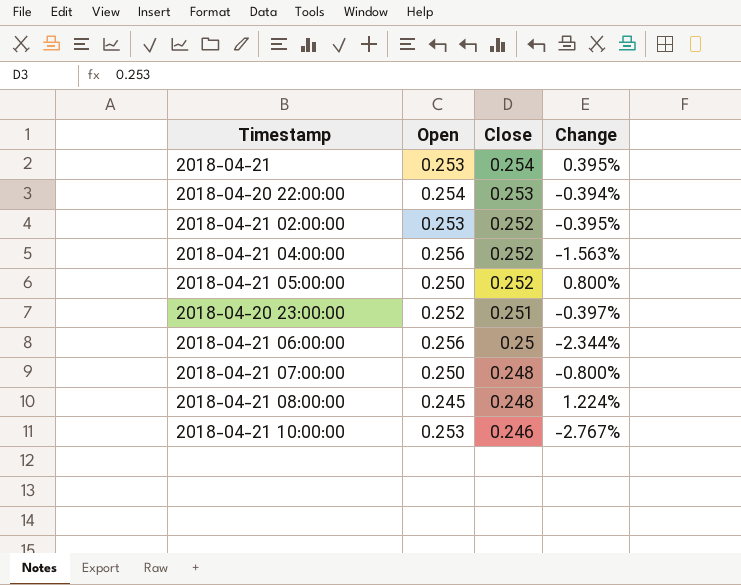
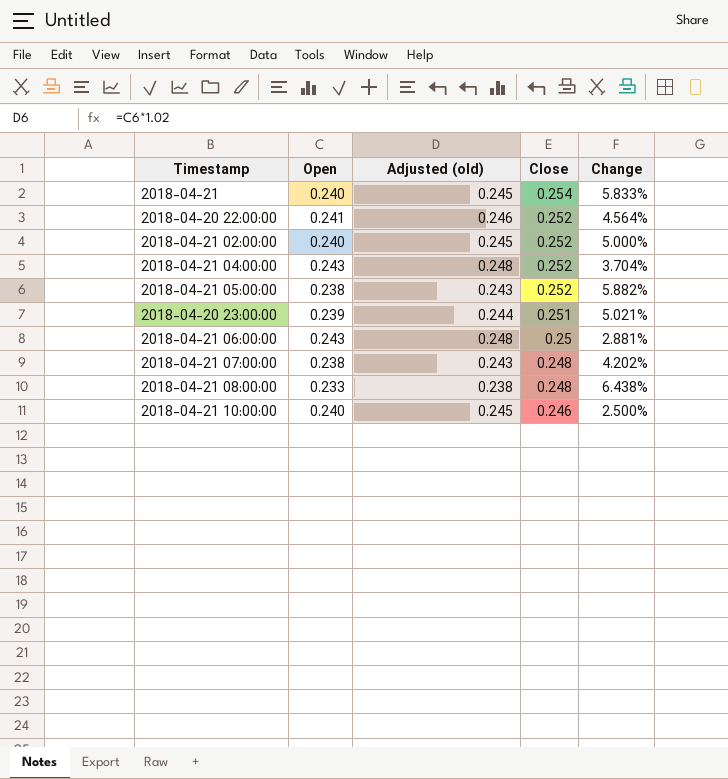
column Adjusted (old) | formula: none -> [Open] * 1.02
2018-04-21 | Open: 0.253 -> 0.240
2018-04-21 | Change: 0.395% -> 5.833%
2018-04-20 22:00:00 | Open: 0.254 -> 0.241
2018-04-20 22:00:00 | Close: 0.253 -> 0.252
2018-04-20 22:00:00 | Change: -0.394% -> 4.564%
2018-04-21 02:00:00 | Open: 0.253 -> 0.240
2018-04-21 02:00:00 | Change: -0.395% -> 5.000%
2018-04-21 04:00:00 | Open: 0.256 -> 0.243
2018-04-21 04:00:00 | Change: -1.563% -> 3.704%
2018-04-21 05:00:00 | Open: 0.250 -> 0.238
2018-04-21 05:00:00 | Change: 0.800% -> 5.882%
2018-04-20 23:00:00 | Open: 0.252 -> 0.239
2018-04-20 23:00:00 | Change: -0.397% -> 5.021%
2018-04-21 06:00:00 | Open: 0.256 -> 0.243
2018-04-21 06:00:00 | Change: -2.344% -> 2.881%
2018-04-21 07:00:00 | Open: 0.250 -> 0.238
2018-04-21 07:00:00 | Change: -0.800% -> 4.202%
2018-04-21 08:00:00 | Open: 0.245 -> 0.233
2018-04-21 08:00:00 | Change: 1.224% -> 6.438%
2018-04-21 10:00:00 | Open: 0.253 -> 0.240
2018-04-21 10:00:00 | Change: -2.767% -> 2.500%

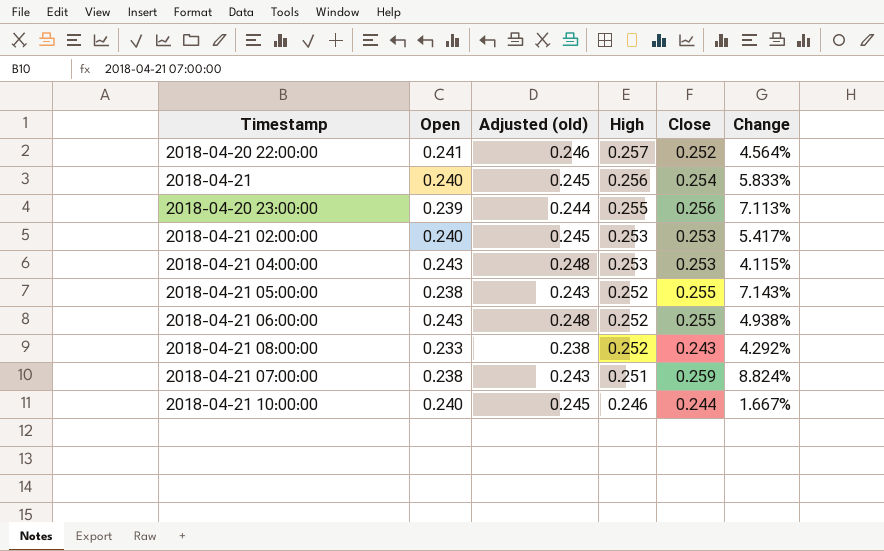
row order: Close descending -> High descending
column High | position: none -> 4
2018-04-20 23:00:00 | Close: 0.251 -> 0.256
2018-04-20 23:00:00 | Change: 5.021% -> 7.113%
2018-04-21 02:00:00 | Close: 0.252 -> 0.253
2018-04-21 02:00:00 | Change: 5.000% -> 5.417%
2018-04-21 04:00:00 | Close: 0.252 -> 0.253
2018-04-21 04:00:00 | Change: 3.704% -> 4.115%
2018-04-21 05:00:00 | Close: 0.252 -> 0.255
2018-04-21 05:00:00 | Change: 5.882% -> 7.143%
2018-04-21 06:00:00 | Close: 0.25 -> 0.255
2018-04-21 06:00:00 | Change: 2.881% -> 4.938%
2018-04-21 08:00:00 | Close: 0.248 -> 0.243
2018-04-21 08:00:00 | Change: 6.438% -> 4.292%
2018-04-21 07:00:00 | Close: 0.248 -> 0.259
2018-04-21 07:00:00 | Change: 4.202% -> 8.824%
2018-04-21 10:00:00 | Close: 0.246 -> 0.244
2018-04-21 10:00:00 | Change: 2.500% -> 1.667%

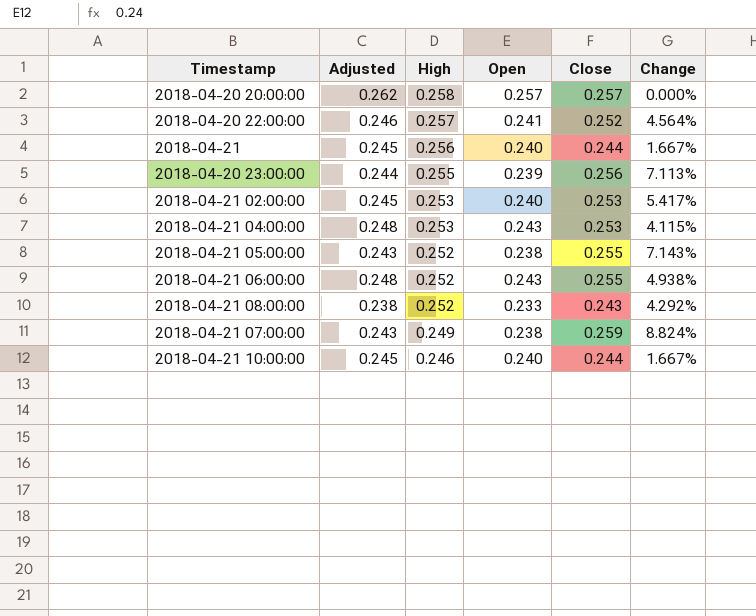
column name: Adjusted (old) -> Adjusted
column Open | position: 2 -> 4
row 2018-04-20 20:00:00: none -> 0.262 | 0.258 | 0.257 | 0.257 | 0.000%
2018-04-21 | Close: 0.254 -> 0.244
2018-04-21 | Change: 5.833% -> 1.667%
2018-04-21 07:00:00 | High: 0.251 -> 0.249

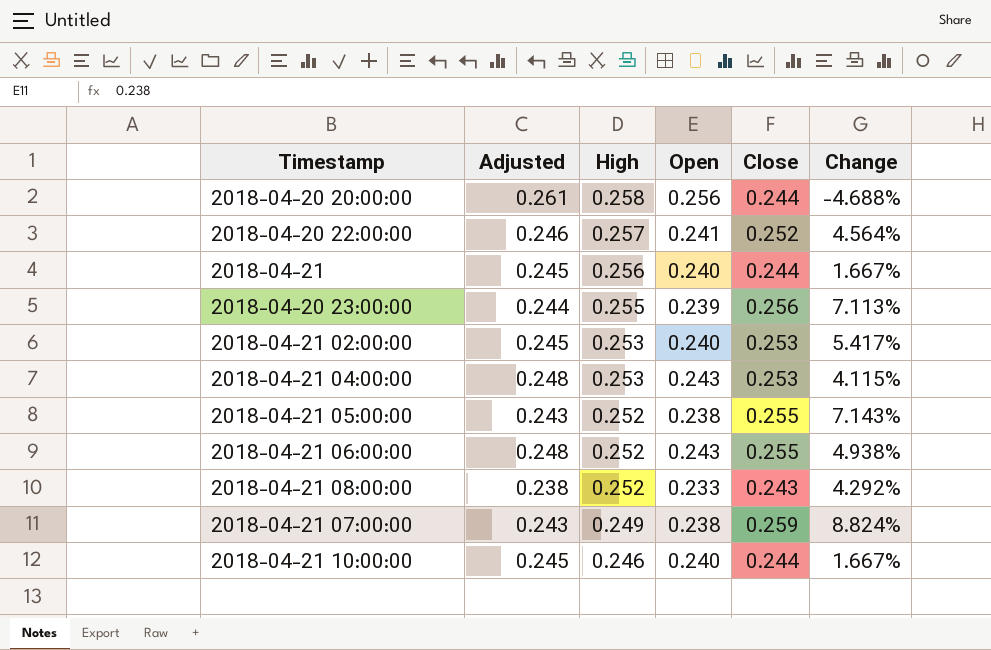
2018-04-20 20:00:00 | Adjusted: 0.262 -> 0.261
2018-04-20 20:00:00 | Open: 0.257 -> 0.256
2018-04-20 20:00:00 | Close: 0.257 -> 0.244
2018-04-20 20:00:00 | Change: 0.000% -> -4.688%

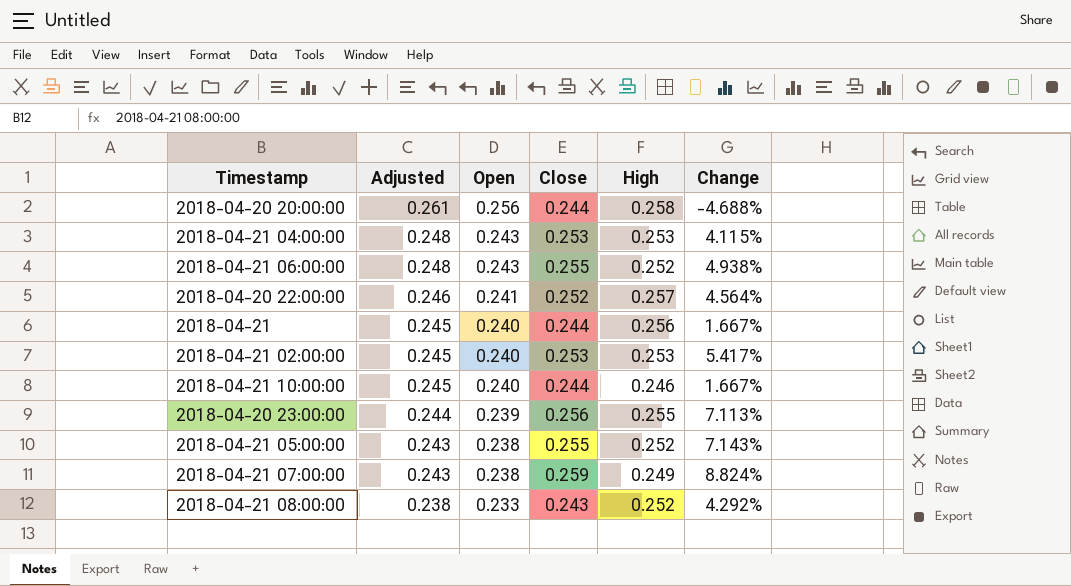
row order: High descending -> Adjusted descending
column High | position: 3 -> 5

